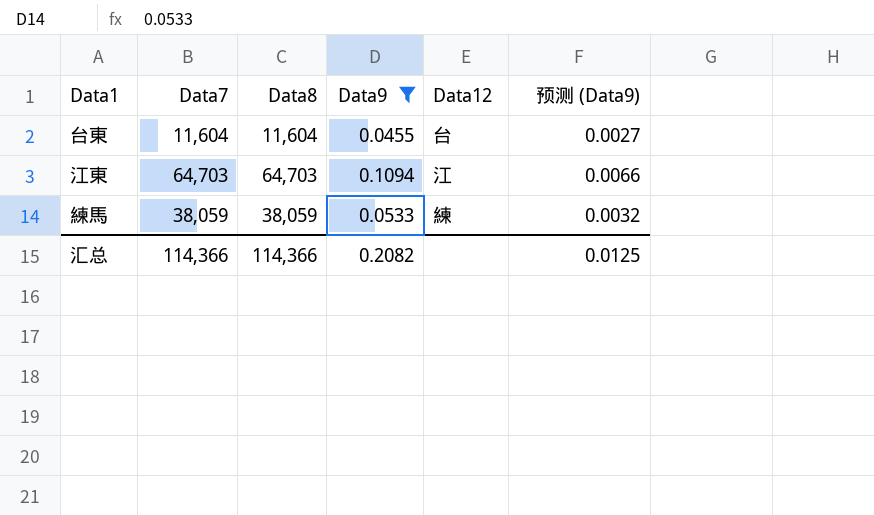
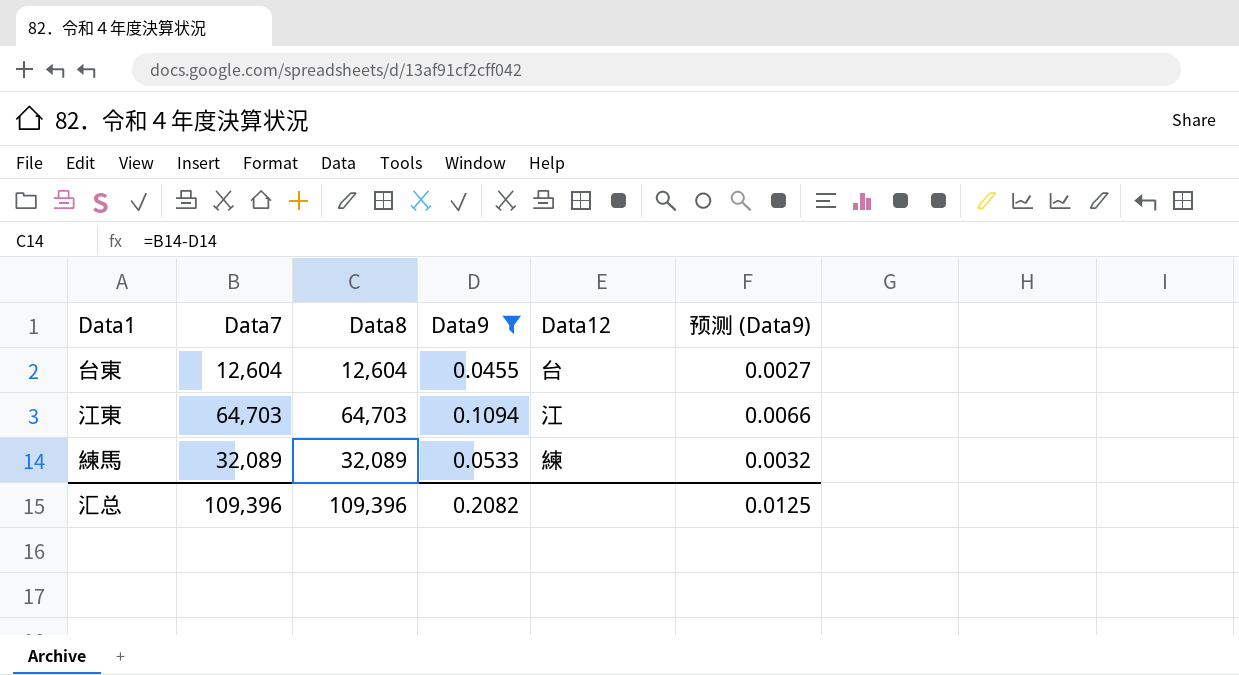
台東 | Data7: 11,604 -> 12,604
台東 | Data8: 11,604 -> 12,604
練馬 | Data7: 38,059 -> 32,089
練馬 | Data8: 38,059 -> 32,089
汇总 | Data7: 114,366 -> 109,396
汇总 | Data8: 114,366 -> 109,396

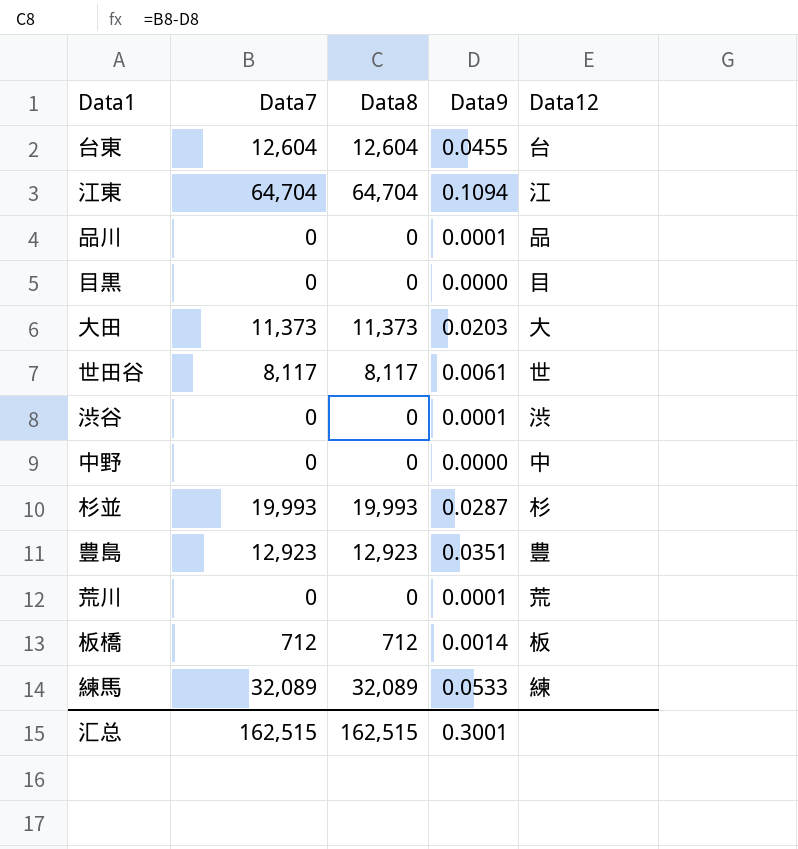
filter: Data9 >= 0.0455 -> none
column 预测 (Data9) | formula: [Data9] * 0.06 -> none
江東 | Data7: 64,703 -> 64,704
江東 | Data8: 64,703 -> 64,704
汇总 | Data7: 109,396 -> 162,515
汇总 | Data8: 109,396 -> 162,515
汇总 | Data9: 0.2082 -> 0.3001

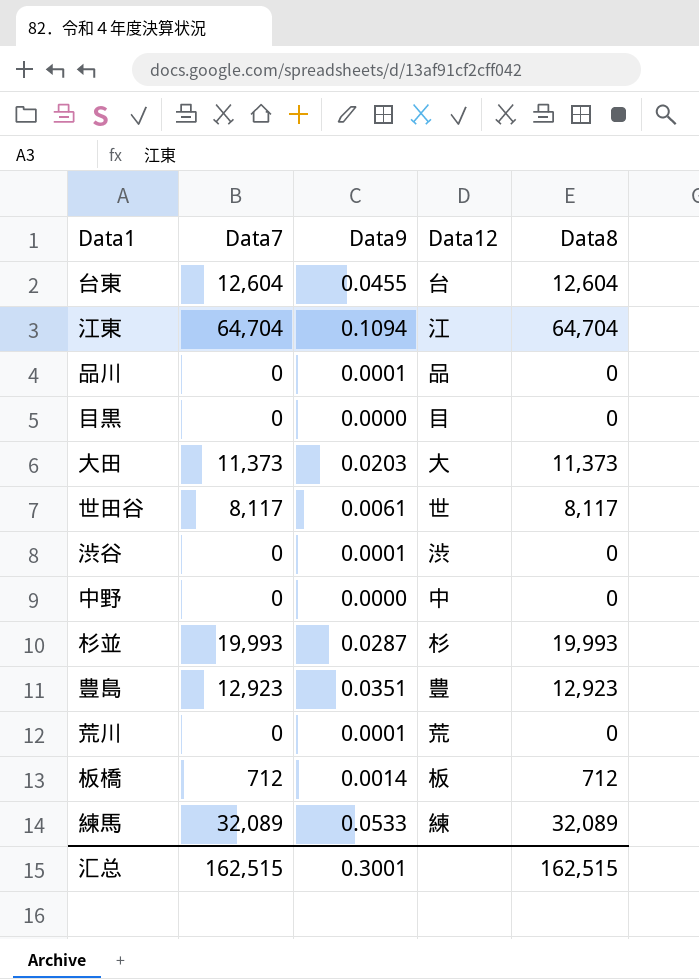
column Data8 | position: 3 -> 5

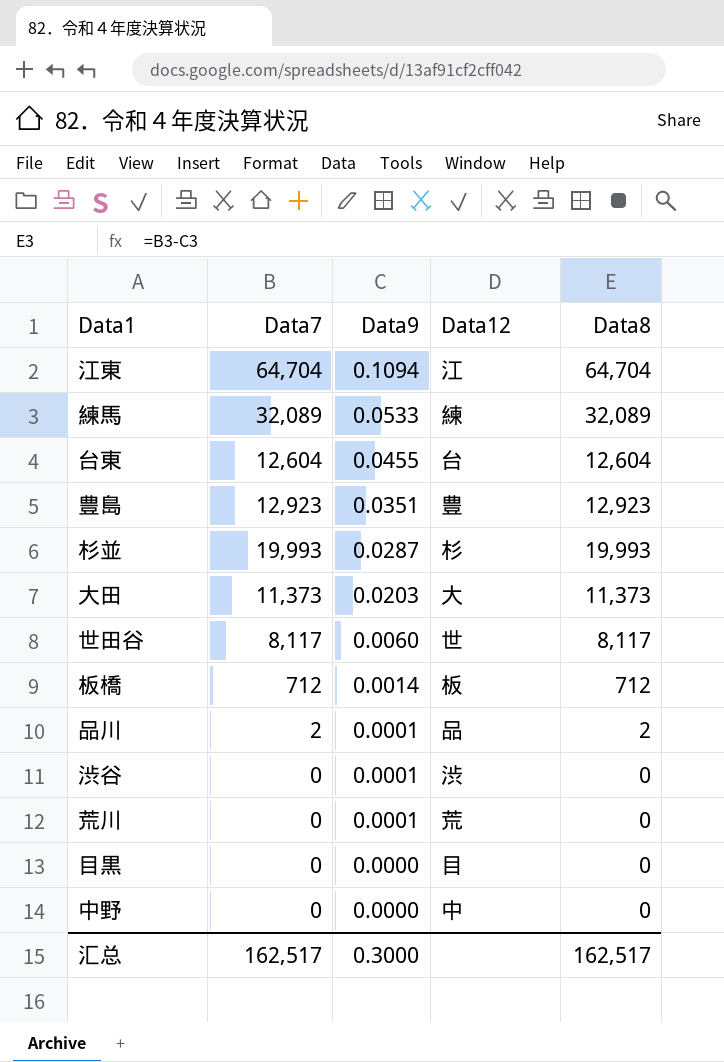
row order: none -> Data9 descending
世田谷 | Data9: 0.0061 -> 0.0060
品川 | Data7: 0 -> 2
品川 | Data8: 0 -> 2
汇总 | Data7: 162,515 -> 162,517
汇总 | Data9: 0.3001 -> 0.3000
汇总 | Data8: 162,515 -> 162,517

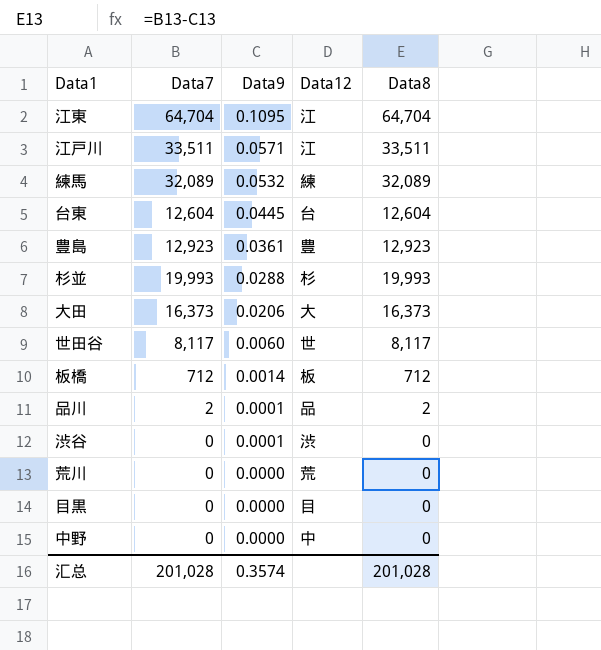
江東 | Data9: 0.1094 -> 0.1095
row 江戸川: none -> 33,511 | 0.0571 | 江 | 33,511
練馬 | Data9: 0.0533 -> 0.0532
台東 | Data9: 0.0455 -> 0.0445
豊島 | Data9: 0.0351 -> 0.0361
杉並 | Data9: 0.0287 -> 0.0288
大田 | Data7: 11,373 -> 16,373
大田 | Data9: 0.0203 -> 0.0206
大田 | Data8: 11,373 -> 16,373
荒川 | Data9: 0.0001 -> 0.0000
汇总 | Data7: 162,517 -> 201,028
汇总 | Data9: 0.3000 -> 0.3574
汇总 | Data8: 162,517 -> 201,028

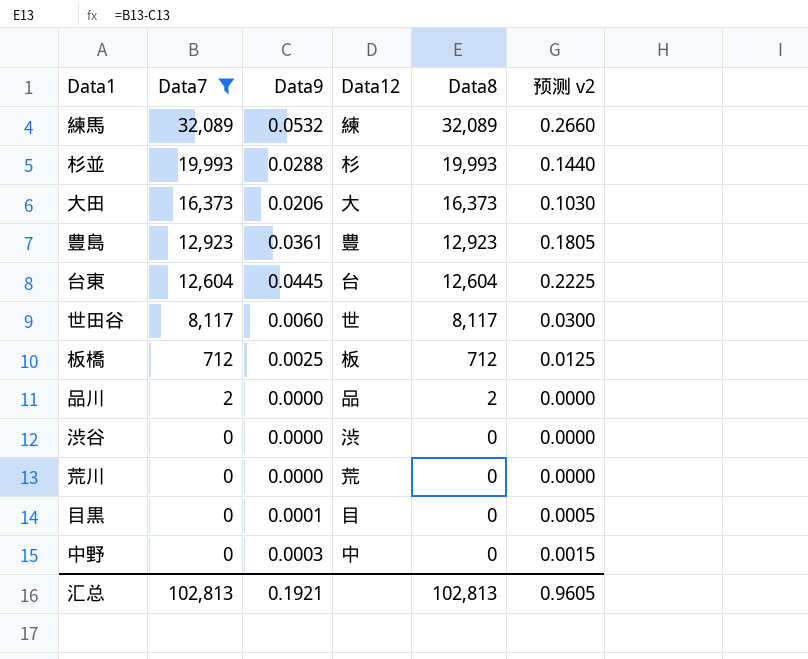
filter: none -> Data7 <= 32,089
row order: Data9 descending -> Data7 descending
column 预测 v2 | formula: none -> [Data9] * 5
板橋 | Data9: 0.0014 -> 0.0025
品川 | Data9: 0.0001 -> 0.0000
渋谷 | Data9: 0.0001 -> 0.0000
目黒 | Data9: 0.0000 -> 0.0001
中野 | Data9: 0.0000 -> 0.0003
汇总 | Data7: 201,028 -> 102,813
汇总 | Data9: 0.3574 -> 0.1921
汇总 | Data8: 201,028 -> 102,813

